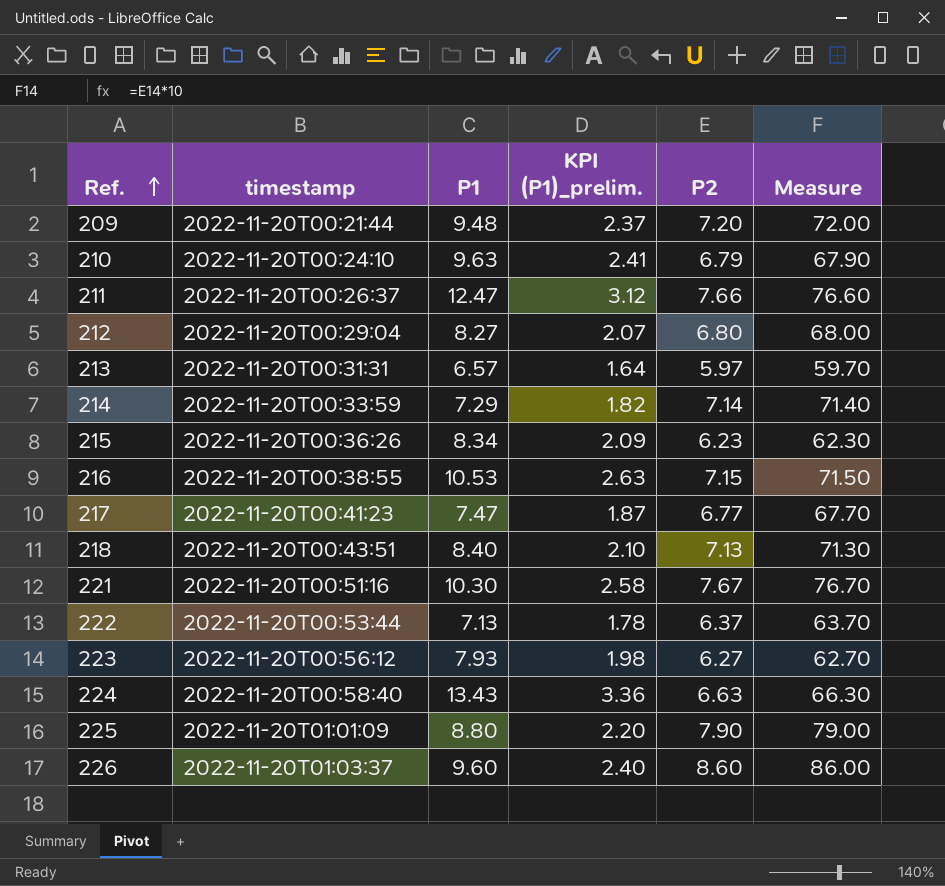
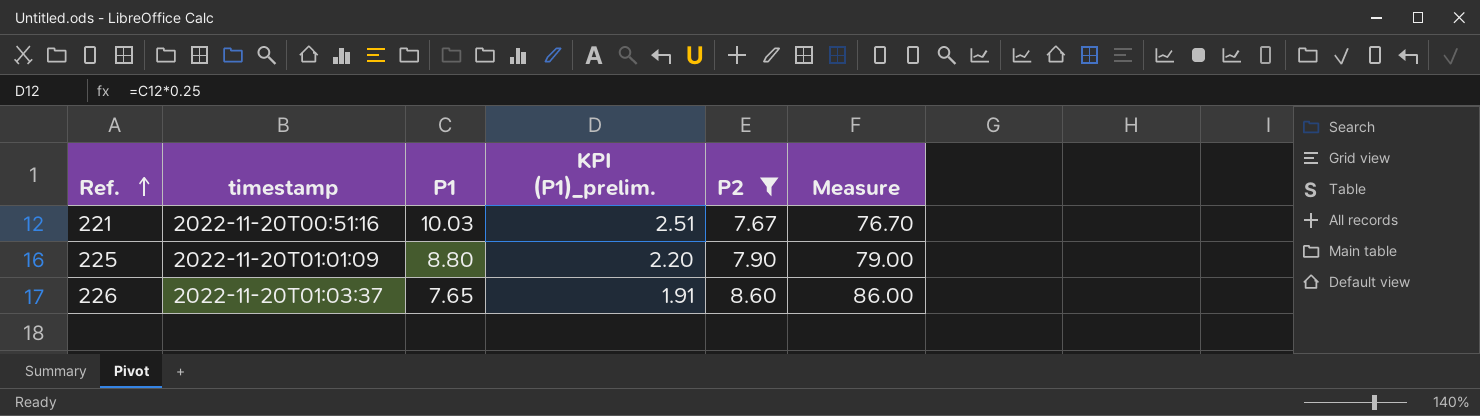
filter: none -> P2 >= 7.67
221 | P1: 10.30 -> 10.03
221 | KPI (P1)_prelim.: 2.58 -> 2.51
226 | P1: 9.60 -> 7.65
226 | KPI (P1)_prelim.: 2.40 -> 1.91

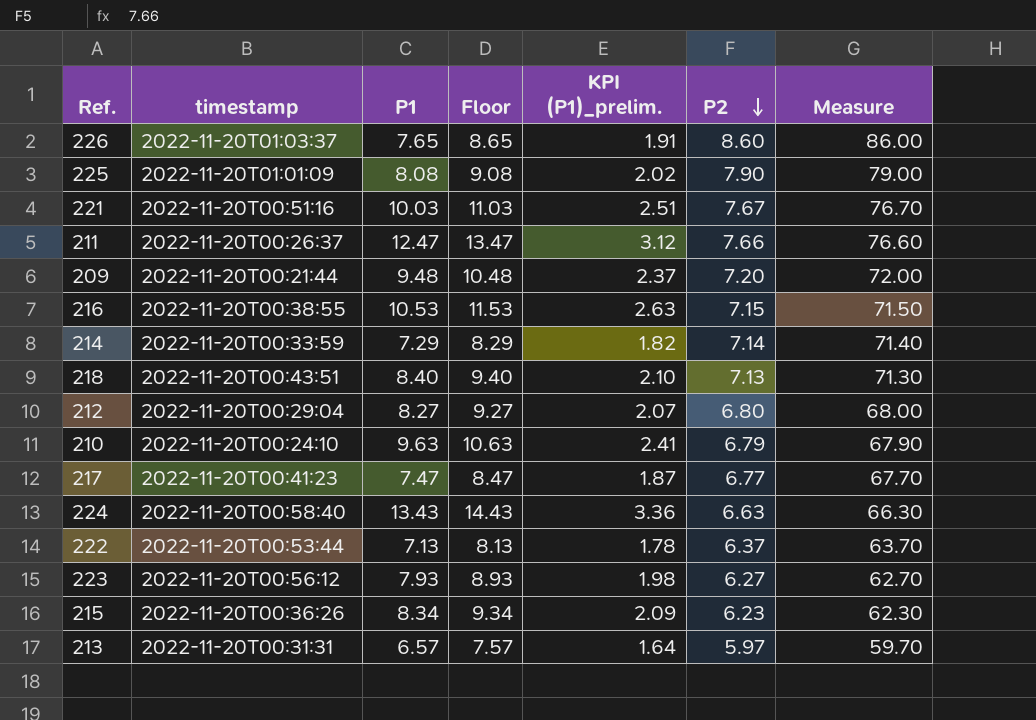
filter: P2 >= 7.67 -> none
row order: Ref. ascending -> P2 descending
column Floor | formula: none -> [P1] + 1
225 | P1: 8.80 -> 8.08
225 | KPI (P1)_prelim.: 2.20 -> 2.02

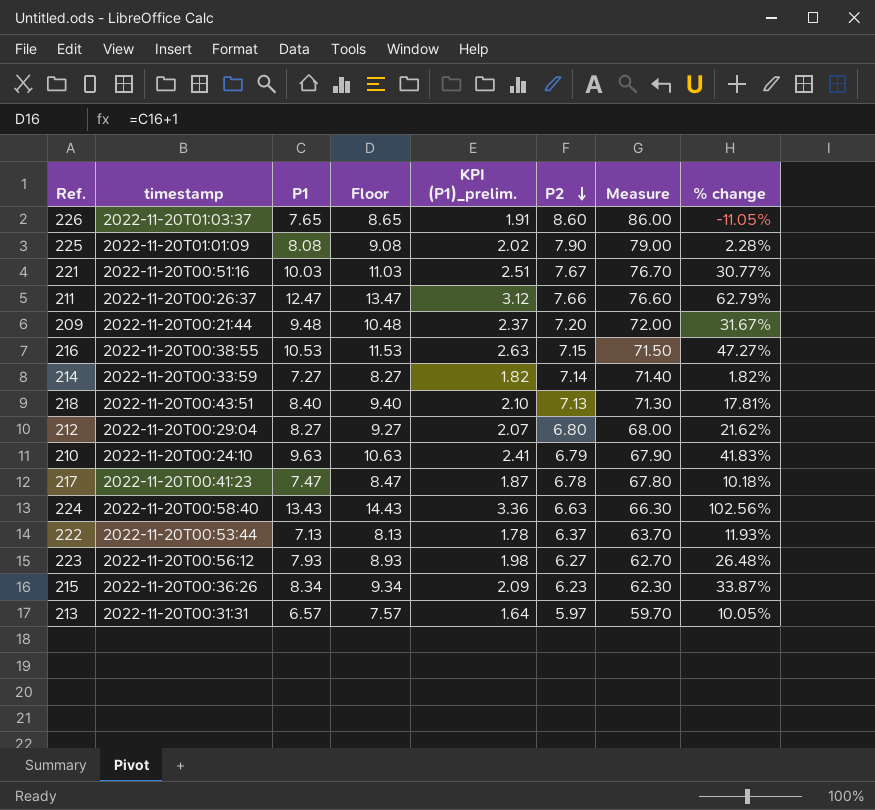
column % change | formula: none -> ([P1] - [P2]) / [P2]
214 | P1: 7.29 -> 7.27
214 | Floor: 8.29 -> 8.27
217 | P2: 6.77 -> 6.78
217 | Measure: 67.70 -> 67.80

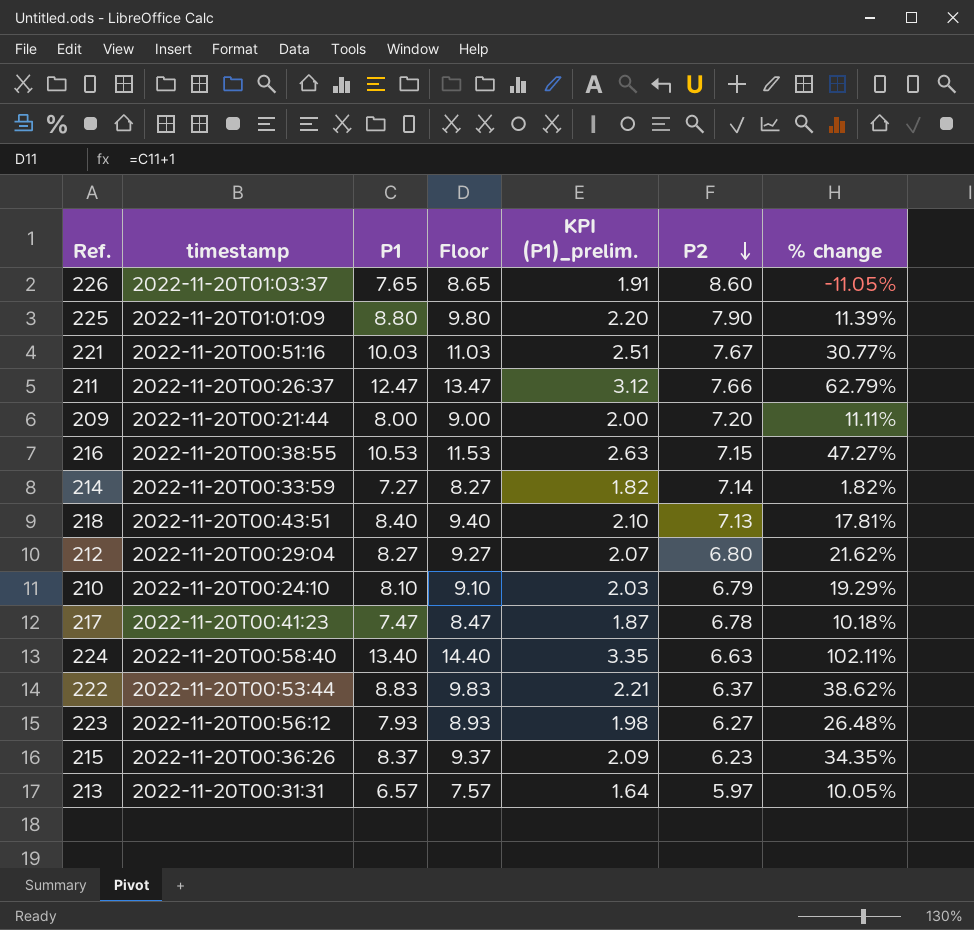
column Measure | formula: [P2] * 10 -> none
225 | P1: 8.08 -> 8.80
225 | Floor: 9.08 -> 9.80
225 | KPI (P1)_prelim.: 2.02 -> 2.20
225 | % change: 2.28% -> 11.39%
209 | P1: 9.48 -> 8.00
209 | Floor: 10.48 -> 9.00
209 | KPI (P1)_prelim.: 2.37 -> 2.00
209 | % change: 31.67% -> 11.11%
210 | P1: 9.63 -> 8.10
210 | Floor: 10.63 -> 9.10
210 | KPI (P1)_prelim.: 2.41 -> 2.03
210 | % change: 41.83% -> 19.29%
224 | P1: 13.43 -> 13.40
224 | Floor: 14.43 -> 14.40
224 | KPI (P1)_prelim.: 3.36 -> 3.35
224 | % change: 102.56% -> 102.11%
222 | P1: 7.13 -> 8.83
222 | Floor: 8.13 -> 9.83
222 | KPI (P1)_prelim.: 1.78 -> 2.21
222 | % change: 11.93% -> 38.62%
215 | P1: 8.34 -> 8.37
215 | Floor: 9.34 -> 9.37
215 | % change: 33.87% -> 34.35%

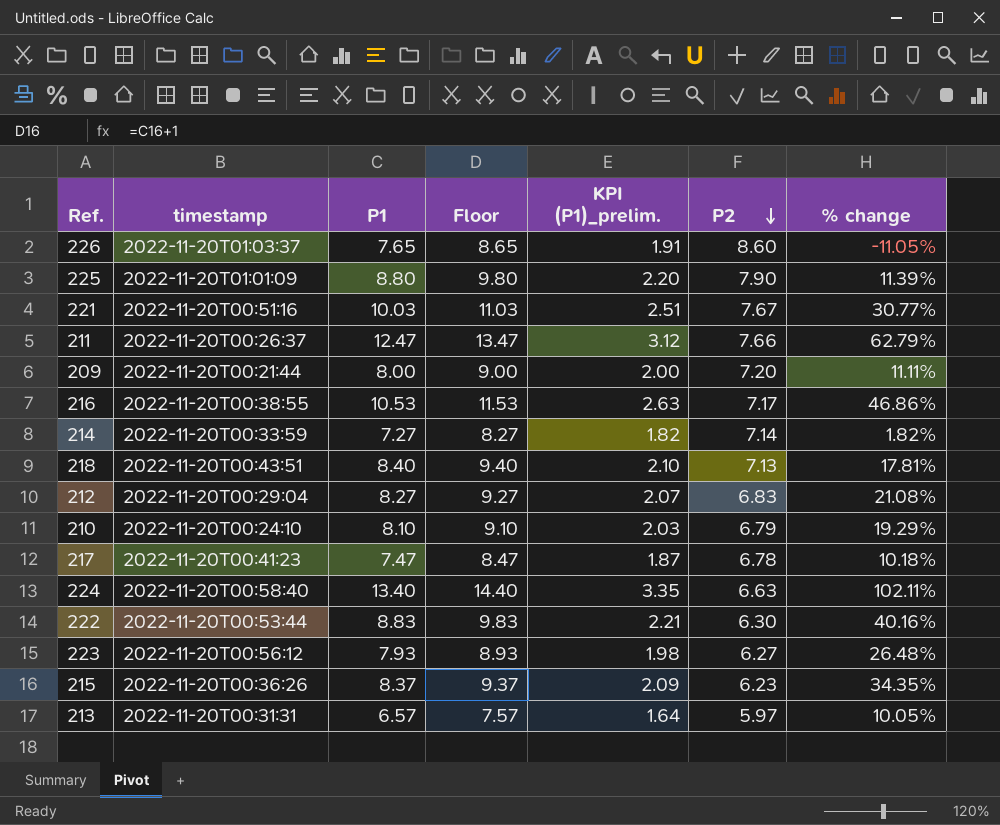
216 | P2: 7.15 -> 7.17
216 | % change: 47.27% -> 46.86%
212 | P2: 6.80 -> 6.83
212 | % change: 21.62% -> 21.08%
222 | P2: 6.37 -> 6.30
222 | % change: 38.62% -> 40.16%

